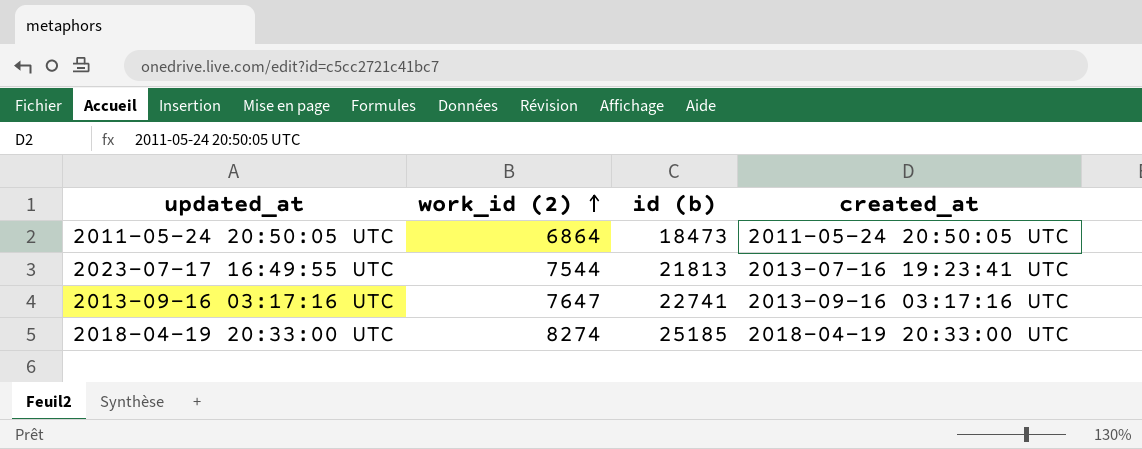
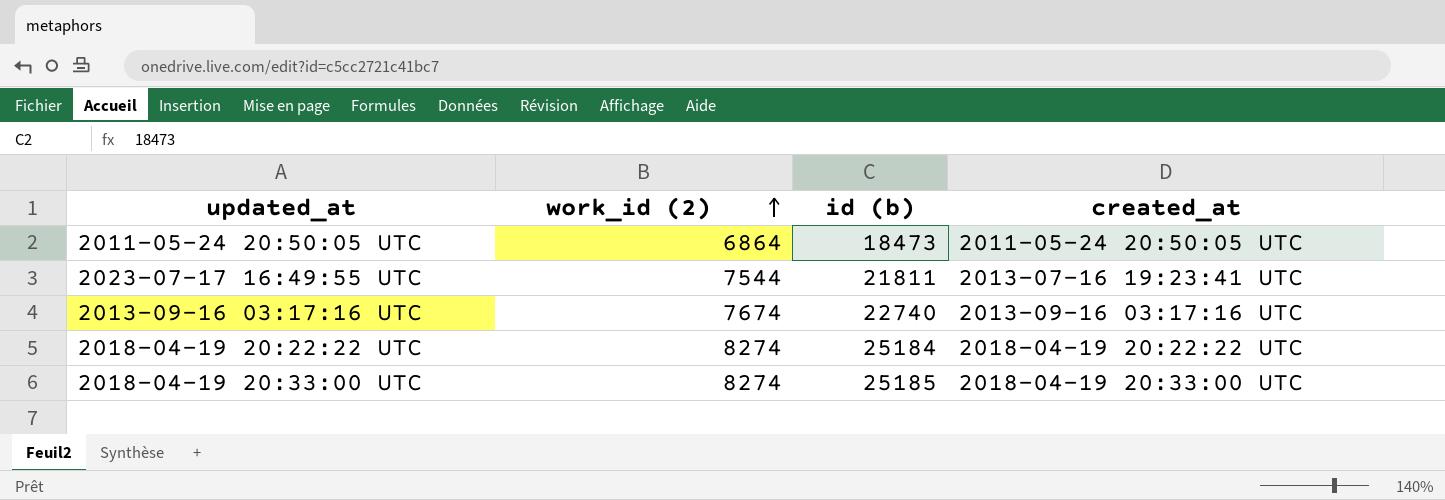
2023-07-17 16:49:55 UTC | id (b): 21813 -> 21811
2013-09-16 03:17:16 UTC | work_id (2): 7647 -> 7674
2013-09-16 03:17:16 UTC | id (b): 22741 -> 22740
row 2018-04-19 20:22:22 UTC: none -> 8274 | 25184 | 2018-04-19 20:22:22 UTC

